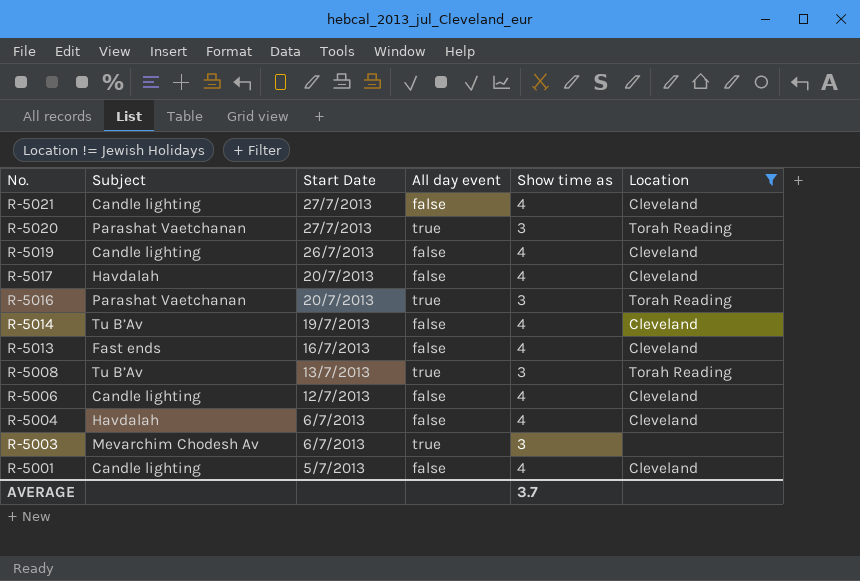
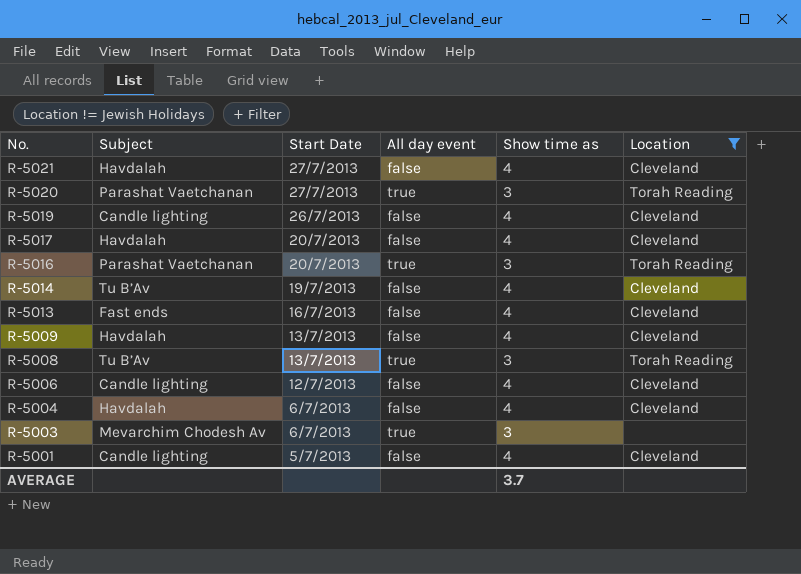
R-5021 | Subject: Candle lighting -> Havdalah
row R-5009: none -> Havdalah | 13/7/2013 | false | 4 | Cleveland

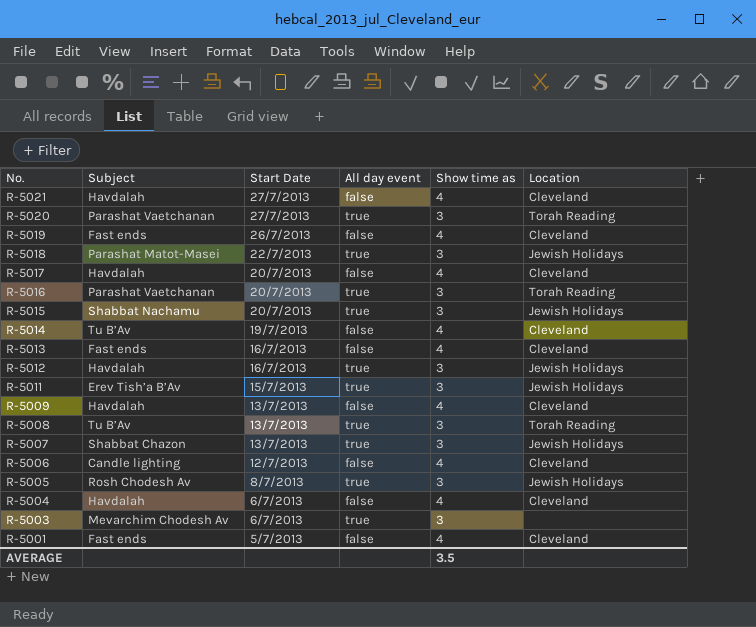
filter: Location != Jewish Holidays -> none
R-5019 | Subject: Candle lighting -> Fast ends
R-5001 | Subject: Candle lighting -> Fast ends
AVERAGE | Show time as: 3.7 -> 3.5

